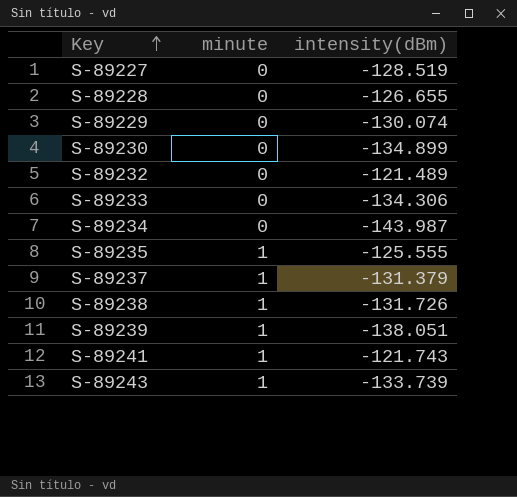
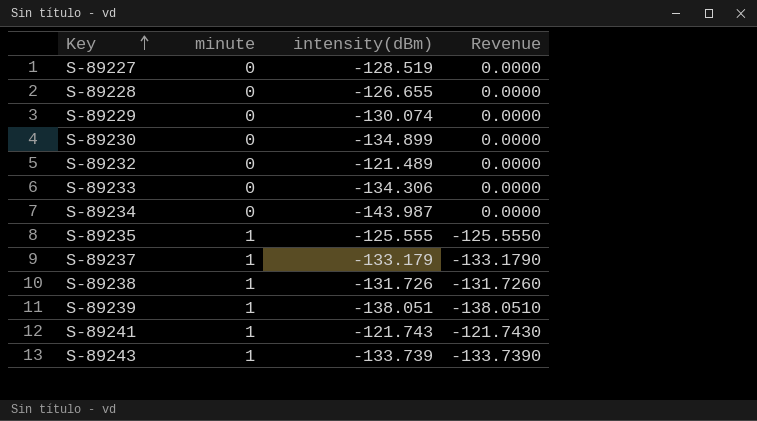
column Revenue | formula: none -> [minute] * [intensity(dBm)]
S-89237 | intensity(dBm): -131.379 -> -133.179

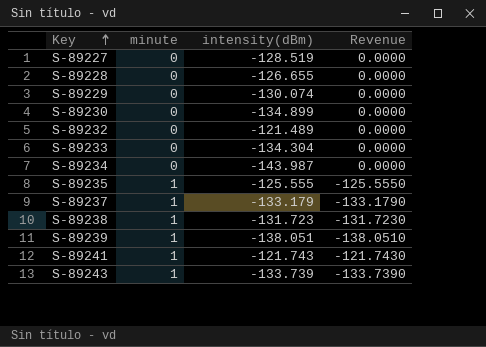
S-89233 | intensity(dBm): -134.306 -> -134.304
S-89238 | intensity(dBm): -131.726 -> -131.723
S-89238 | Revenue: -131.7260 -> -131.7230

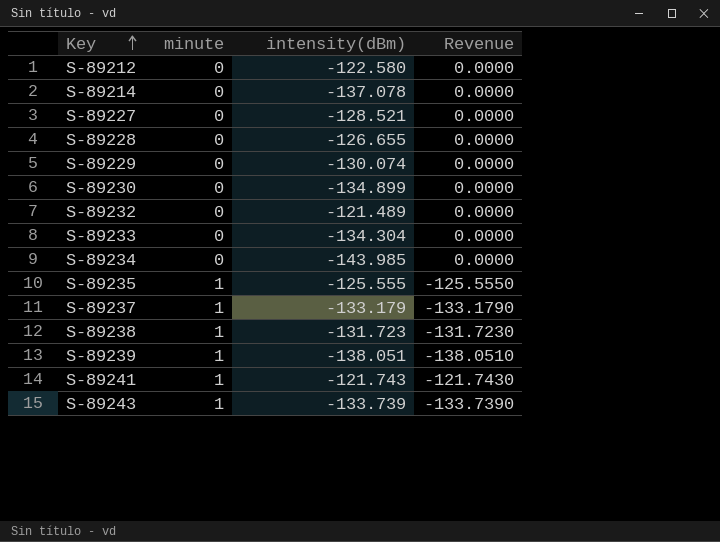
row S-89212: none -> 0 | -122.580 | 0.0000
row S-89214: none -> 0 | -137.078 | 0.0000
S-89227 | intensity(dBm): -128.519 -> -128.521
S-89234 | intensity(dBm): -143.987 -> -143.985

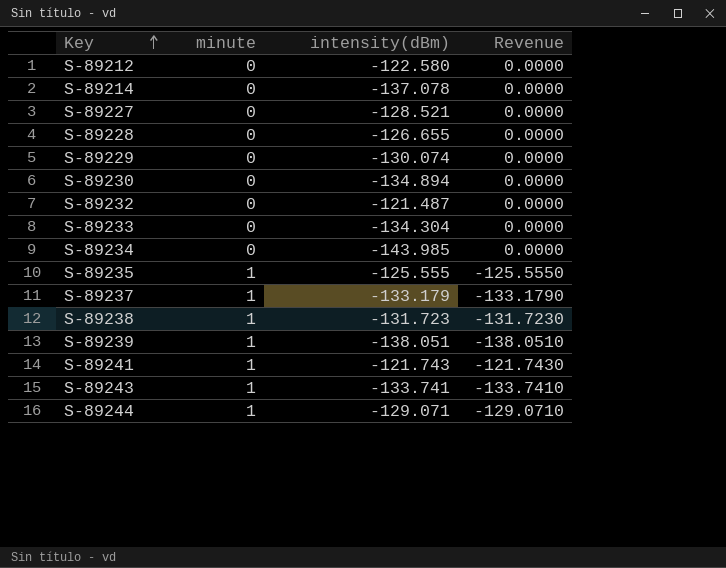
S-89230 | intensity(dBm): -134.899 -> -134.894
S-89232 | intensity(dBm): -121.489 -> -121.487
S-89243 | intensity(dBm): -133.739 -> -133.741
S-89243 | Revenue: -133.7390 -> -133.7410
row S-89244: none -> 1 | -129.071 | -129.0710

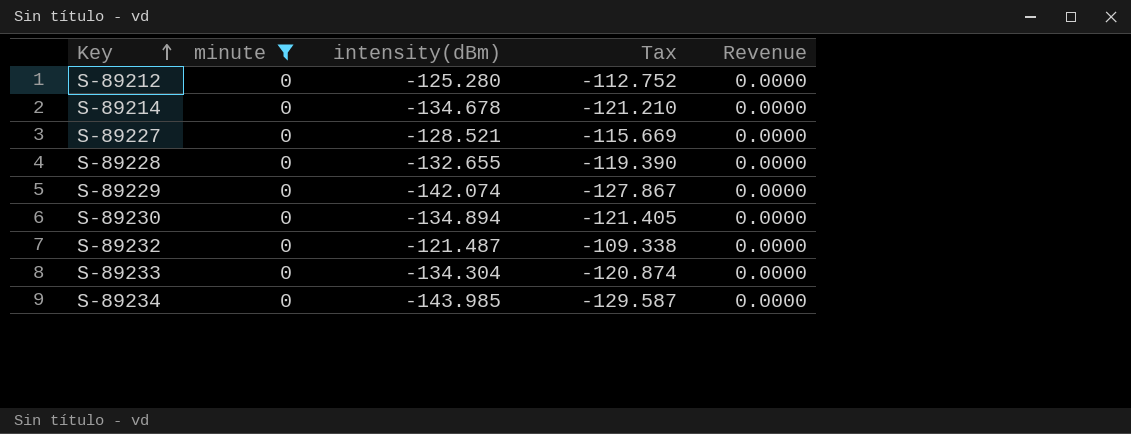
filter: none -> minute = 0
column Tax | formula: none -> [intensity(dBm)] * 0.9
S-89212 | intensity(dBm): -122.580 -> -125.280
S-89214 | intensity(dBm): -137.078 -> -134.678
S-89228 | intensity(dBm): -126.655 -> -132.655
S-89229 | intensity(dBm): -130.074 -> -142.074

